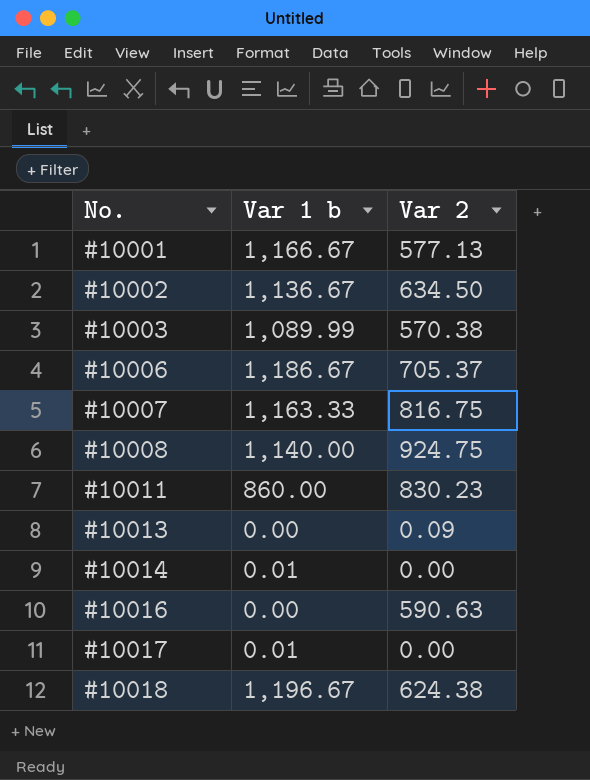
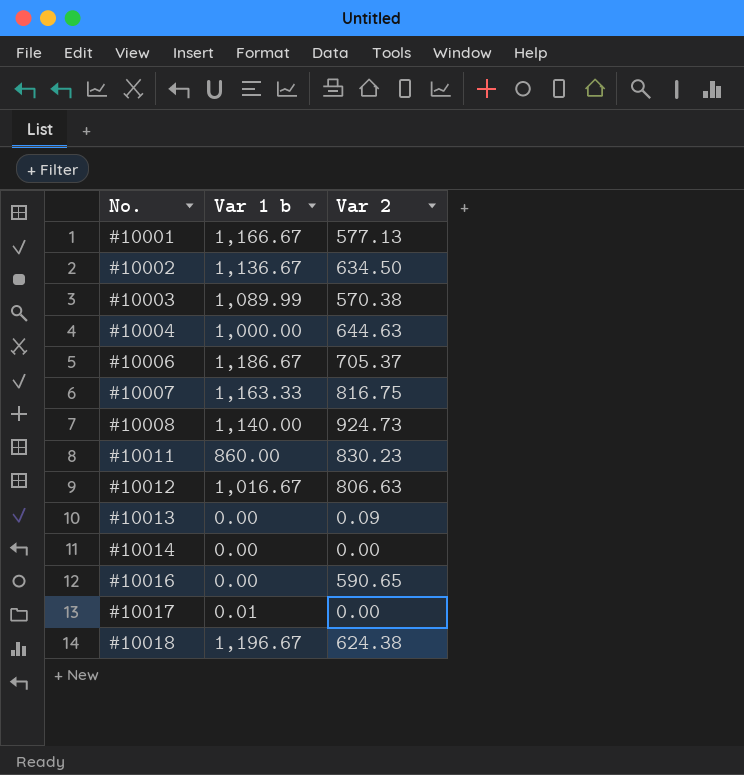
row #10004: none -> 1,000.00 | 644.63
#10008 | Var 2: 924.75 -> 924.73
row #10012: none -> 1,016.67 | 806.63
#10014 | Var 1 b: 0.01 -> 0.00
#10016 | Var 2: 590.63 -> 590.65

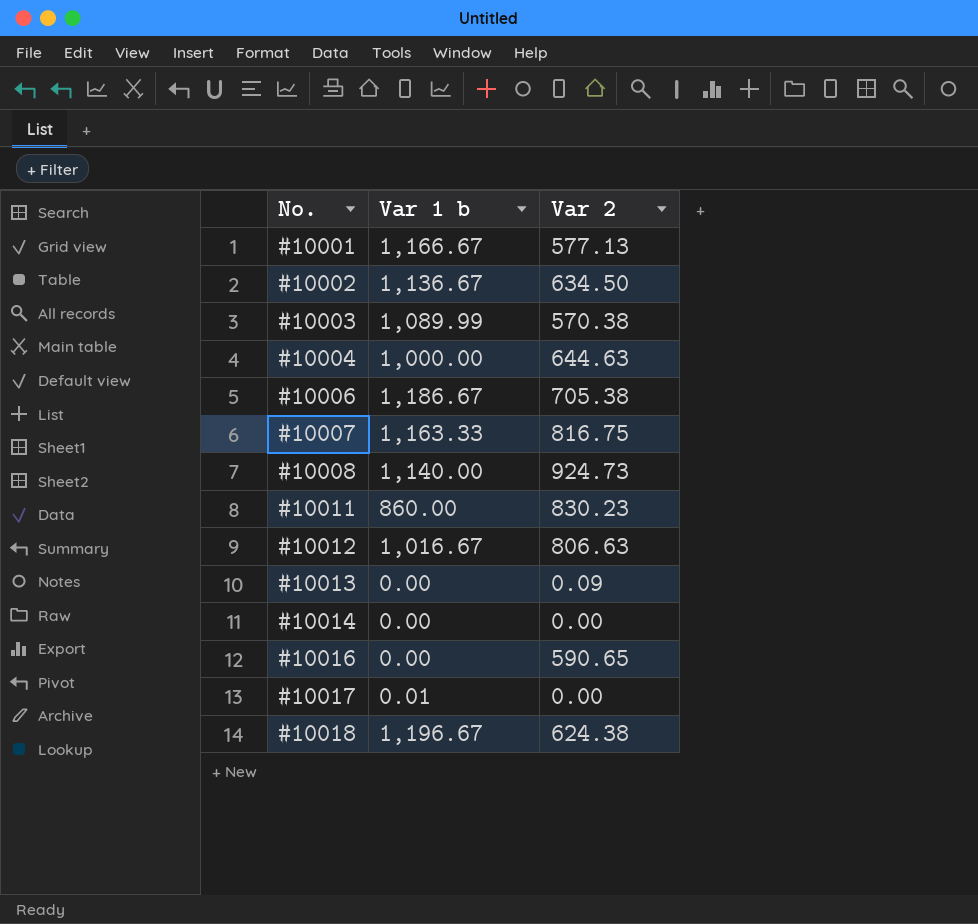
#10006 | Var 2: 705.37 -> 705.38

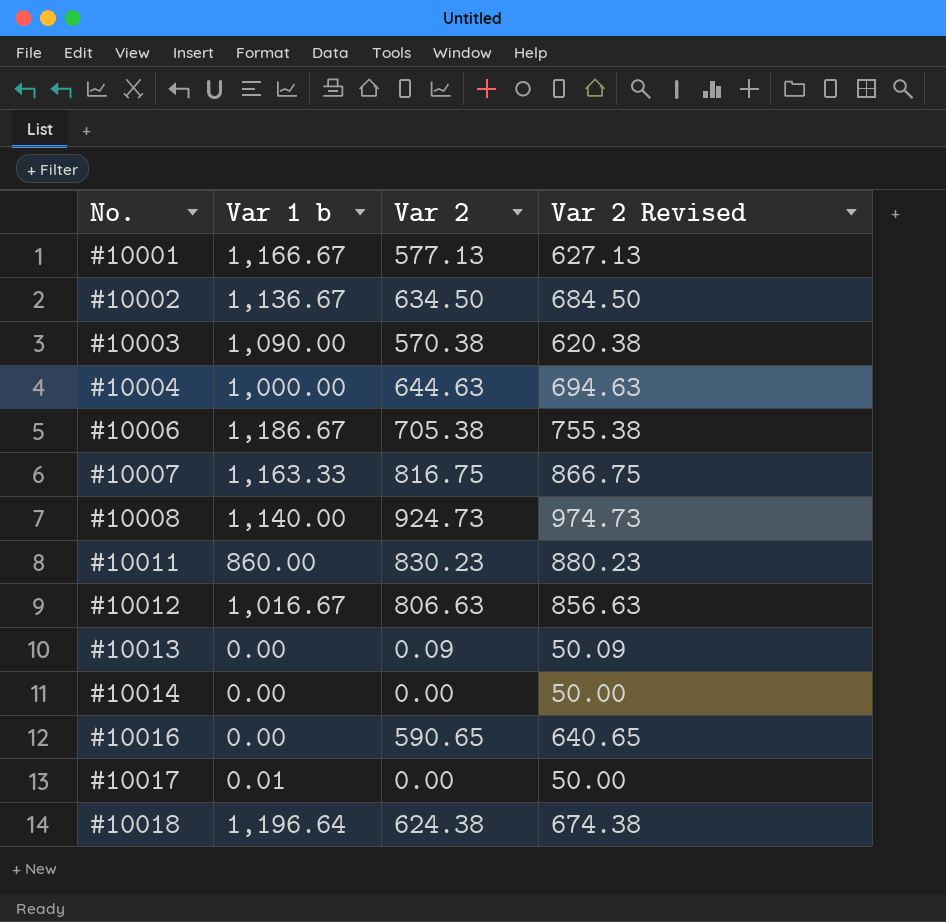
column Var 2 Revised | formula: none -> [Var 2] + 50
#10003 | Var 1 b: 1,089.99 -> 1,090.00
#10018 | Var 1 b: 1,196.67 -> 1,196.64

